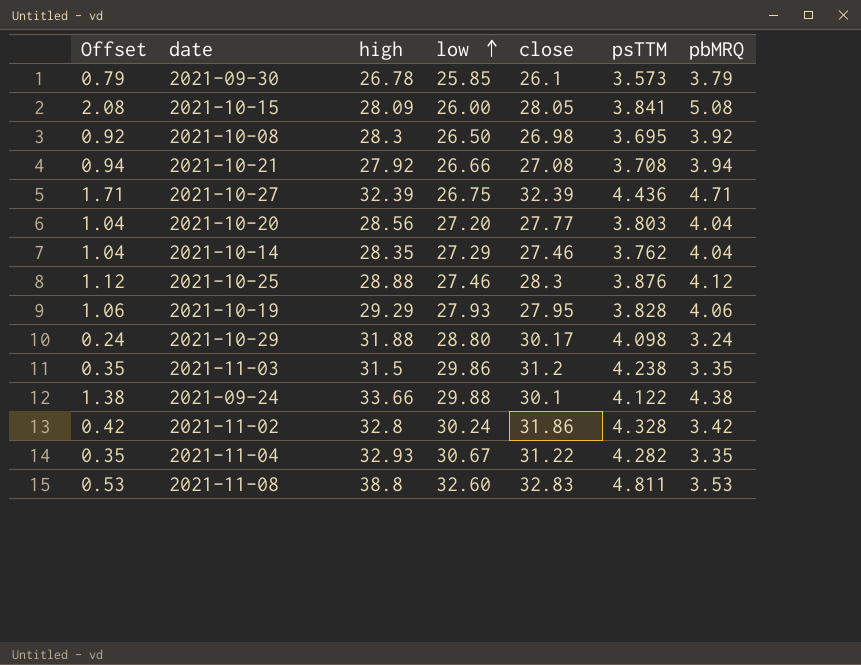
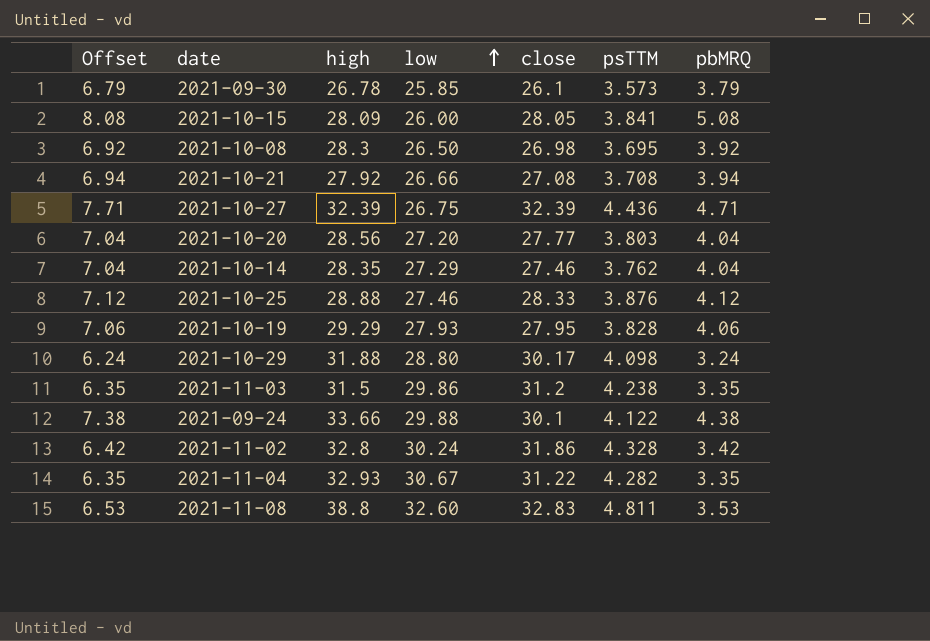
column Offset | formula: [pbMRQ] - 3 -> [pbMRQ] + 3
2021-10-25 | close: 28.3 -> 28.33

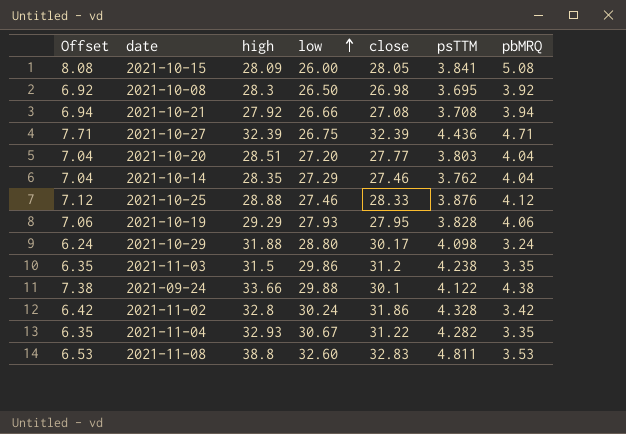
row 2021-09-30: 6.79 | 26.78 | 25.85 | 26.1 | 3.573 | 3.79 -> none
2021-10-20 | high: 28.56 -> 28.51

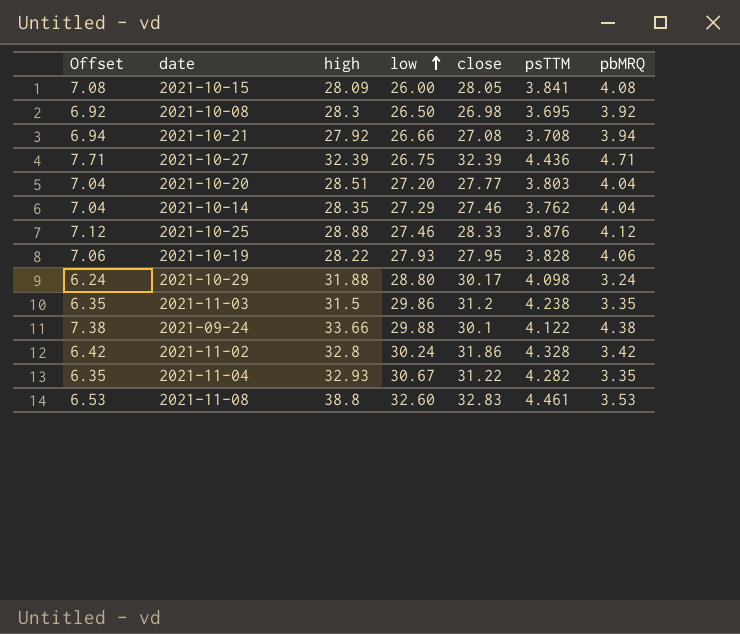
2021-10-15 | Offset: 8.08 -> 7.08
2021-10-15 | pbMRQ: 5.08 -> 4.08
2021-10-19 | high: 29.29 -> 28.22
2021-11-08 | psTTM: 4.811 -> 4.461

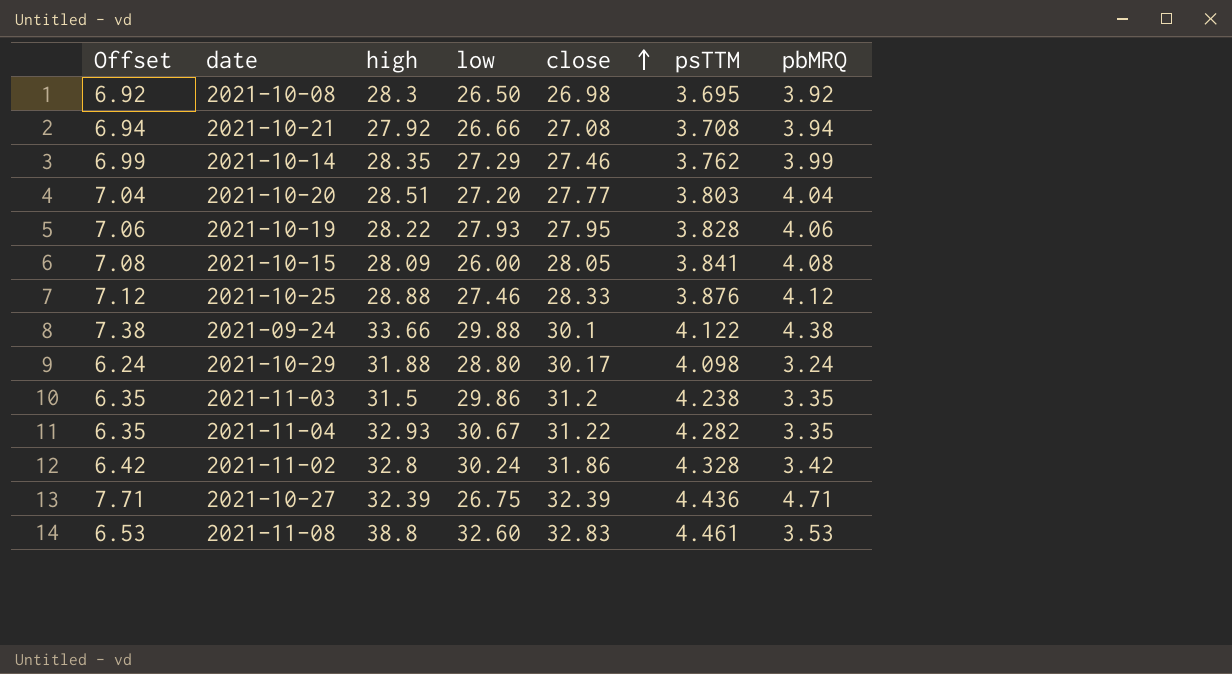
row order: low ascending -> close ascending
2021-10-14 | Offset: 7.04 -> 6.99
2021-10-14 | pbMRQ: 4.04 -> 3.99

